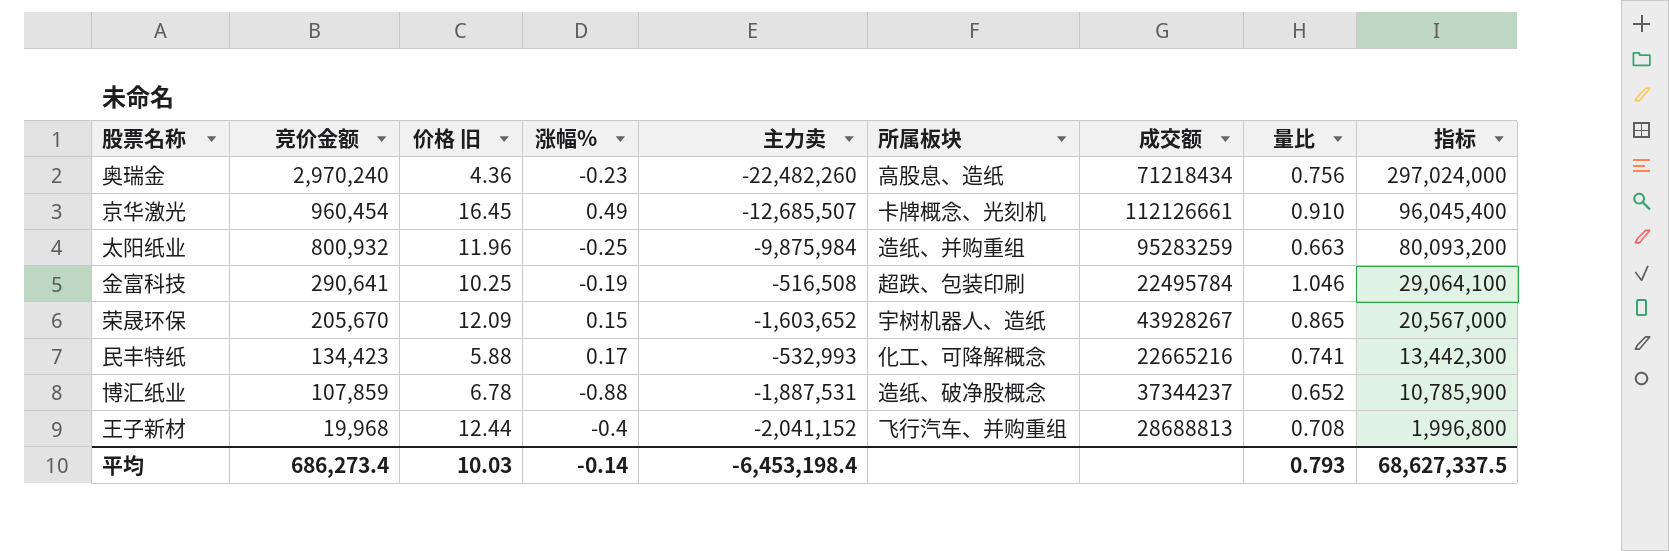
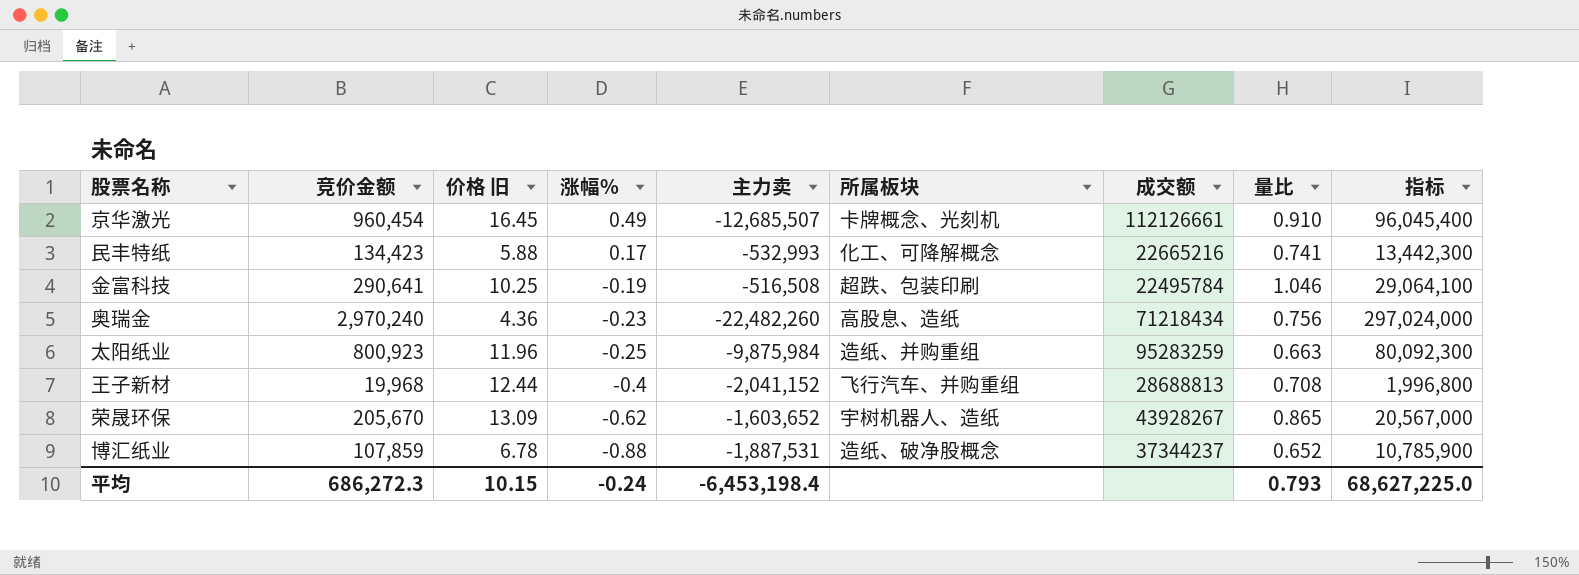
row order: 竞价金额 descending -> 涨幅% descending
太阳纸业 | 竞价金额: 800,932 -> 800,923
太阳纸业 | 指标: 80,093,200 -> 80,092,300
荣晟环保 | 价格 旧: 12.09 -> 13.09
荣晟环保 | 涨幅%: 0.15 -> -0.62
平均 | 竞价金额: 686,273.4 -> 686,272.3
平均 | 价格 旧: 10.03 -> 10.15
平均 | 涨幅%: -0.14 -> -0.24
平均 | 指标: 68,627,337.5 -> 68,627,225.0

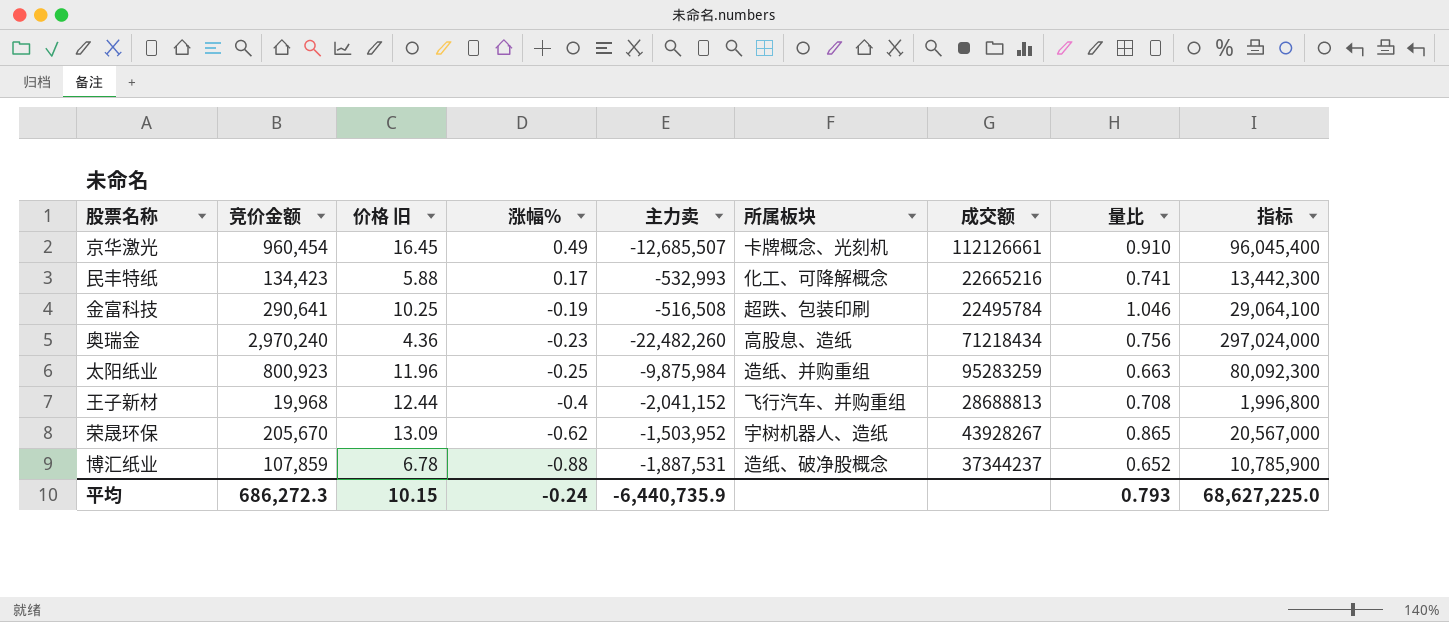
荣晟环保 | 主力卖: -1,603,652 -> -1,503,952
平均 | 主力卖: -6,453,198.4 -> -6,440,735.9

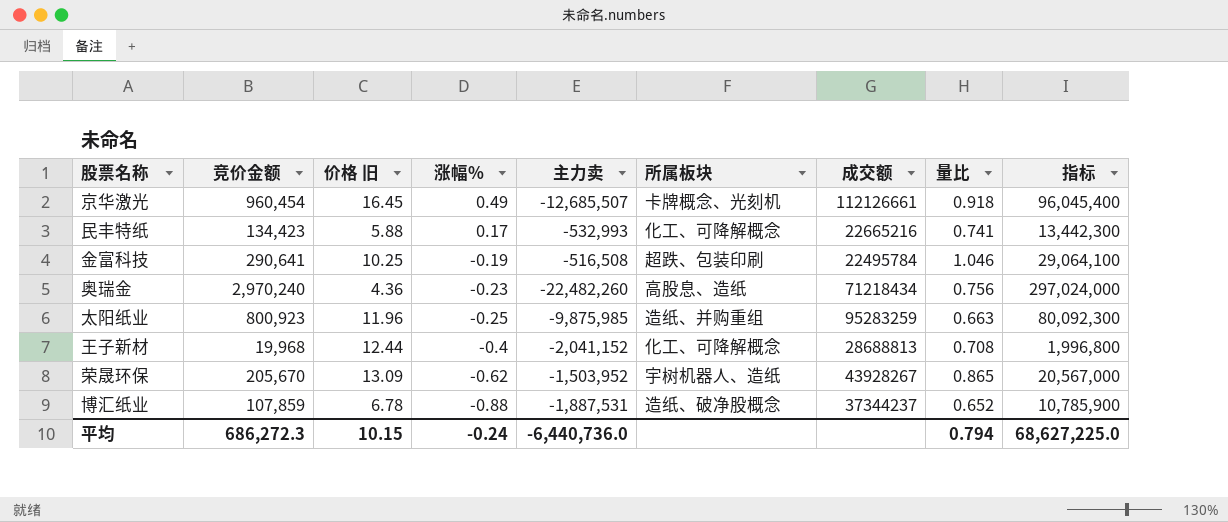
京华激光 | 量比: 0.910 -> 0.918
太阳纸业 | 主力卖: -9,875,984 -> -9,875,985
王子新材 | 所属板块: 飞行汽车、并购重组 -> 化工、可降解概念
平均 | 主力卖: -6,440,735.9 -> -6,440,736.0
平均 | 量比: 0.793 -> 0.794

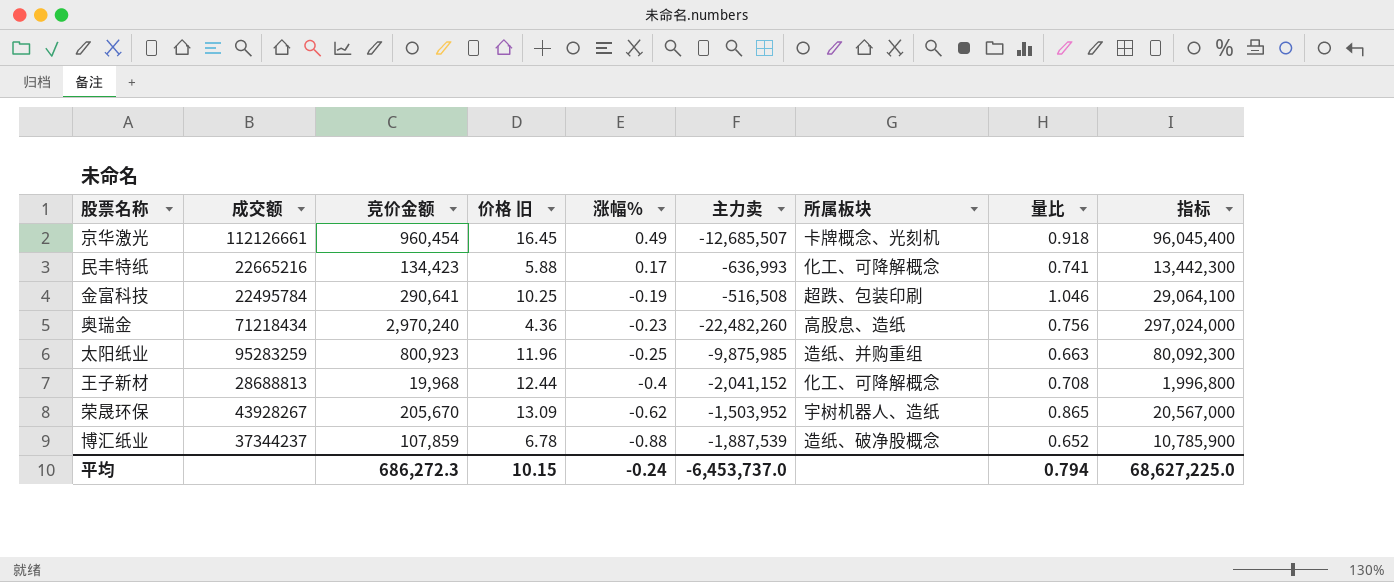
column 成交额 | position: 7 -> 2
民丰特纸 | 主力卖: -532,993 -> -636,993
博汇纸业 | 主力卖: -1,887,531 -> -1,887,539
平均 | 主力卖: -6,440,736.0 -> -6,453,737.0

